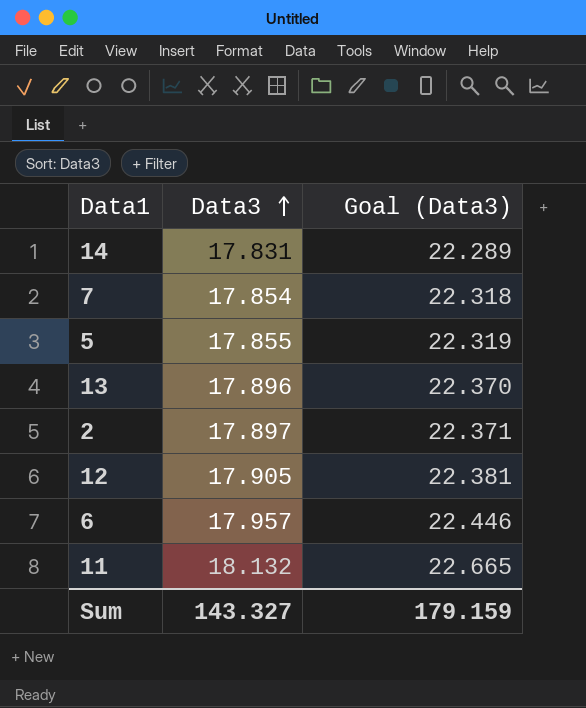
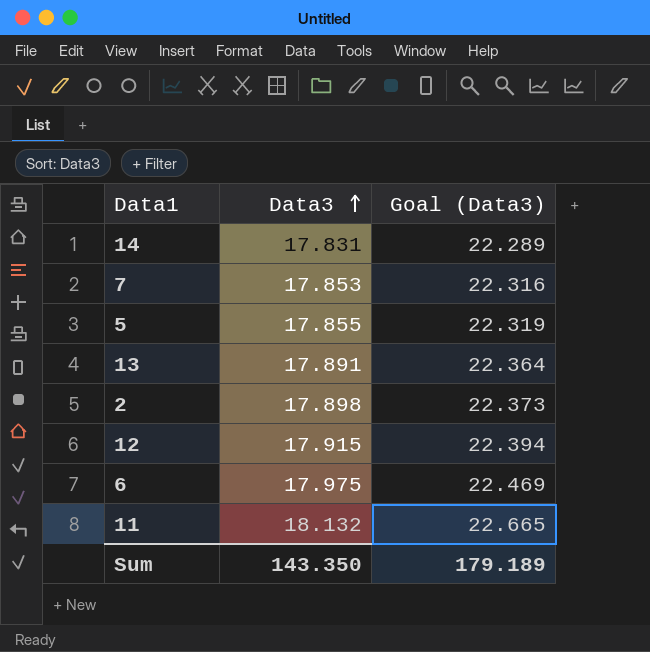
7 | Data3: 17.854 -> 17.853
7 | Goal (Data3): 22.318 -> 22.316
13 | Data3: 17.896 -> 17.891
13 | Goal (Data3): 22.370 -> 22.364
2 | Data3: 17.897 -> 17.898
2 | Goal (Data3): 22.371 -> 22.373
12 | Data3: 17.905 -> 17.915
12 | Goal (Data3): 22.381 -> 22.394
6 | Data3: 17.957 -> 17.975
6 | Goal (Data3): 22.446 -> 22.469
Sum | Data3: 143.327 -> 143.350
Sum | Goal (Data3): 179.159 -> 179.189

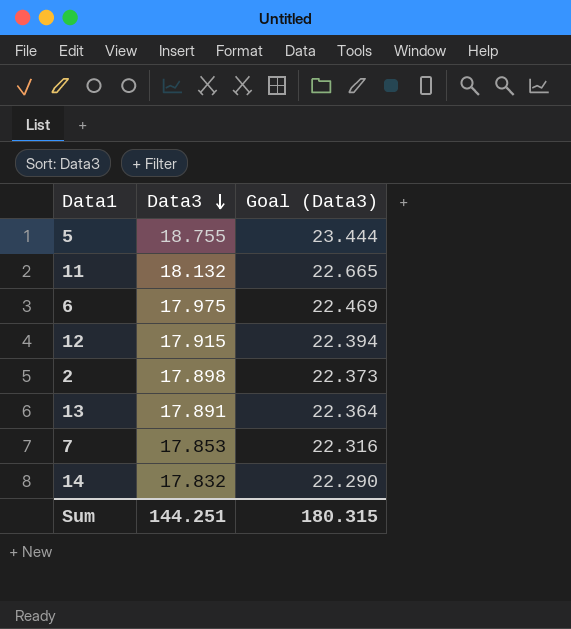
row order: Data3 ascending -> Data3 descending
5 | Data3: 17.855 -> 18.755
5 | Goal (Data3): 22.319 -> 23.444
14 | Data3: 17.831 -> 17.832
14 | Goal (Data3): 22.289 -> 22.290
Sum | Data3: 143.350 -> 144.251
Sum | Goal (Data3): 179.189 -> 180.315

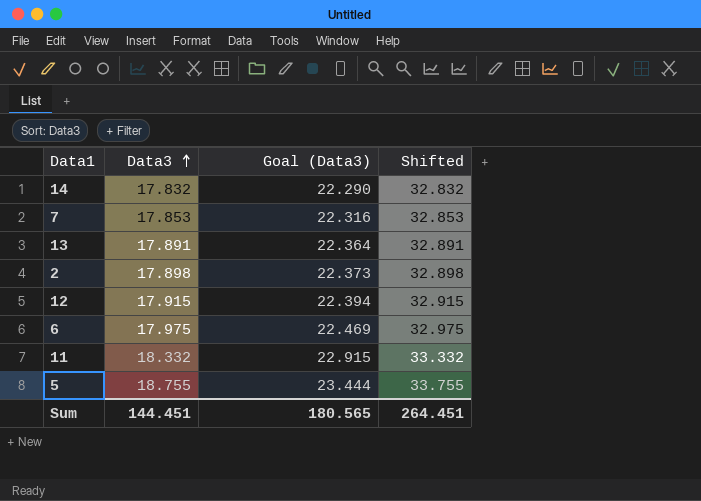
row order: Data3 descending -> Data3 ascending
column Shifted | formula: none -> [Data3] + 15
11 | Data3: 18.132 -> 18.332
11 | Goal (Data3): 22.665 -> 22.915
Sum | Data3: 144.251 -> 144.451
Sum | Goal (Data3): 180.315 -> 180.565

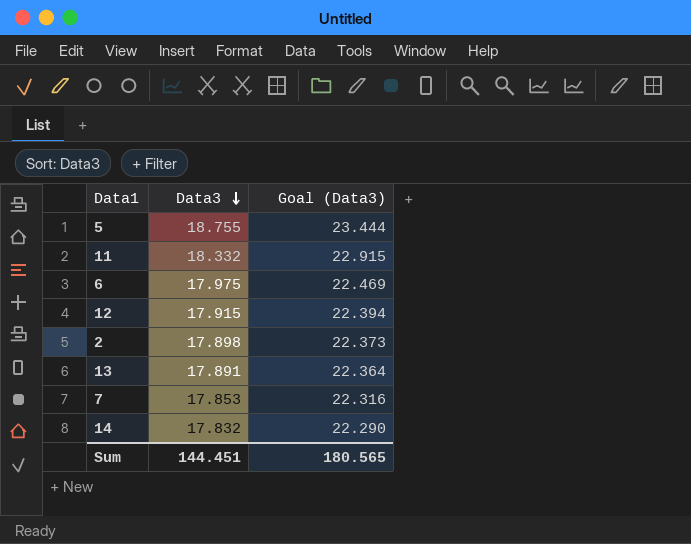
row order: Data3 ascending -> Data3 descending
column Shifted | formula: [Data3] + 15 -> none

